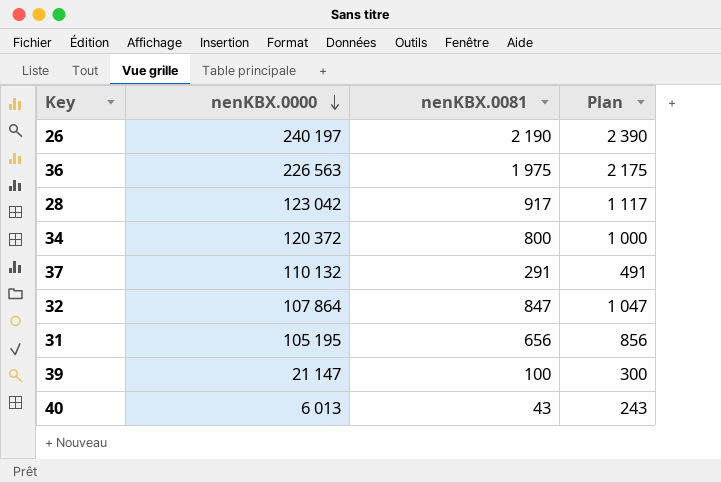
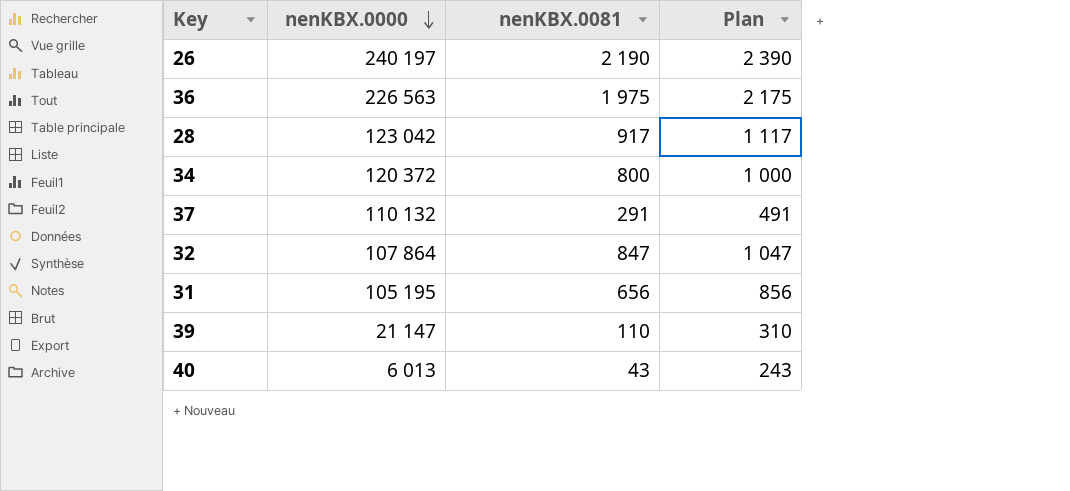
39 | nenKBX.0081: 100 -> 110
39 | Plan: 300 -> 310

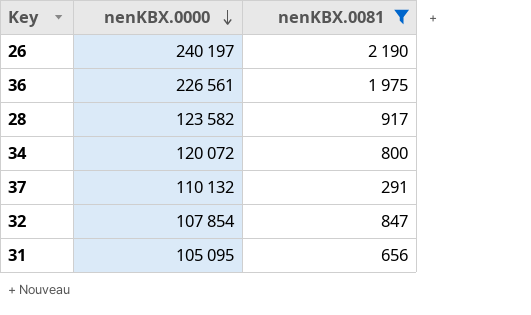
filter: none -> nenKBX.0081 >= 291
column Plan | formula: [nenKBX.0081] + 200 -> none
36 | nenKBX.0000: 226 563 -> 226 561
28 | nenKBX.0000: 123 042 -> 123 582
34 | nenKBX.0000: 120 372 -> 120 072
32 | nenKBX.0000: 107 864 -> 107 854
31 | nenKBX.0000: 105 195 -> 105 095

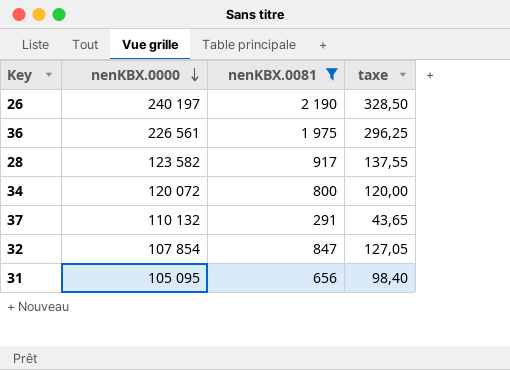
column taxe | formula: none -> [nenKBX.0081] * 0,15

